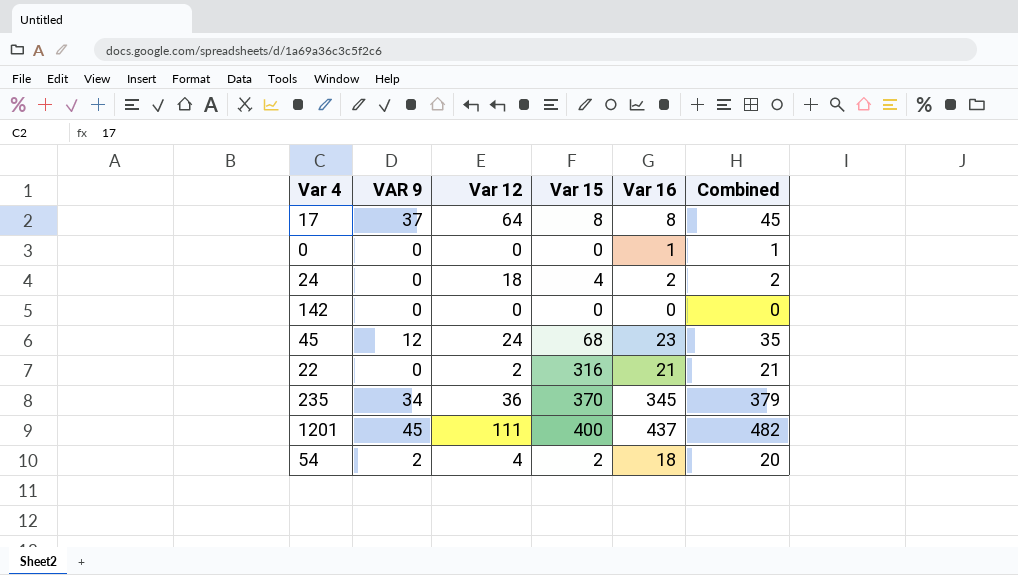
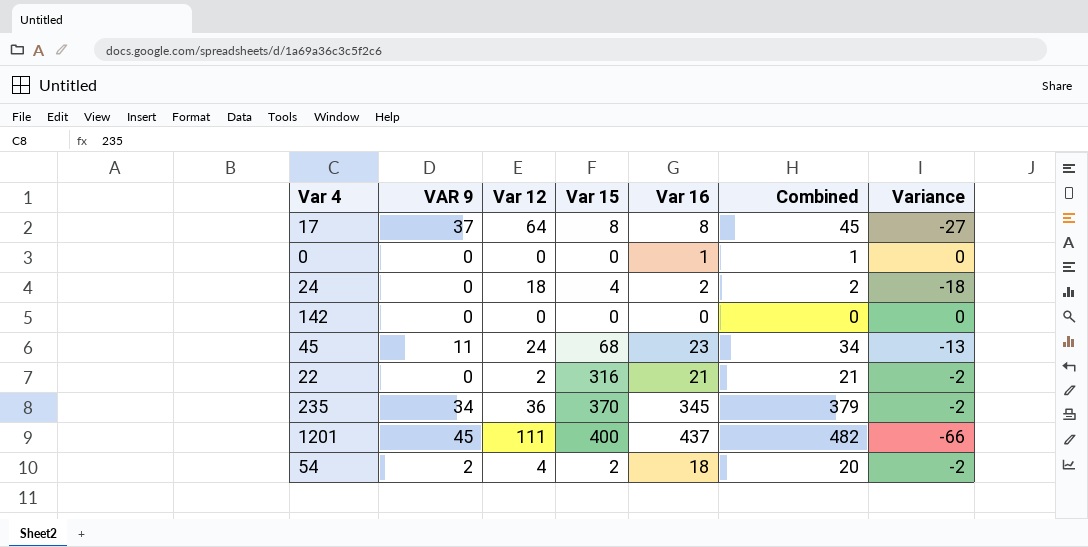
column Variance | formula: none -> [VAR 9] - [Var 12]
45 | VAR 9: 12 -> 11
45 | Combined: 35 -> 34

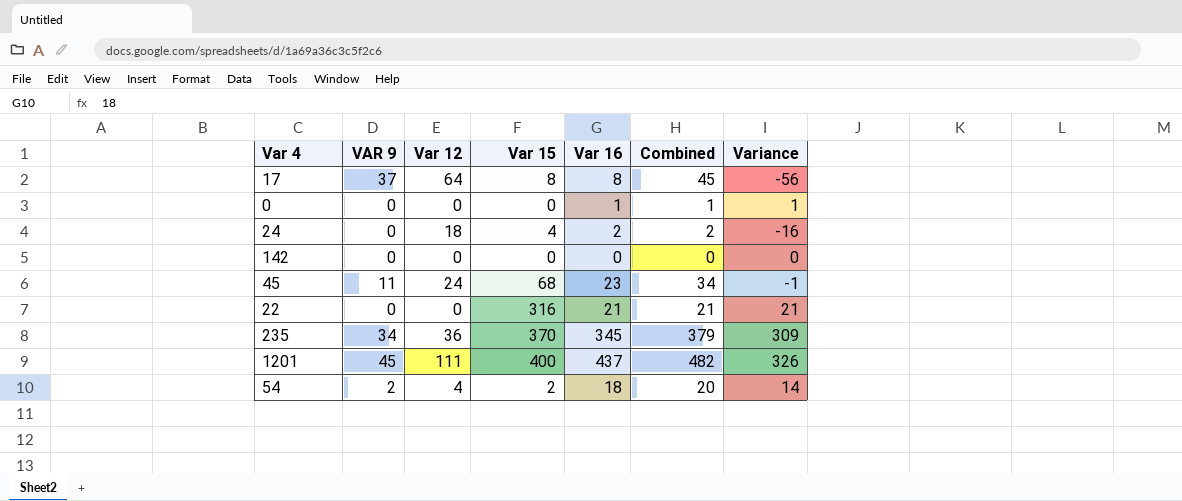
column Variance | formula: [VAR 9] - [Var 12] -> [Var 16] - [Var 12]
22 | Var 12: 2 -> 0

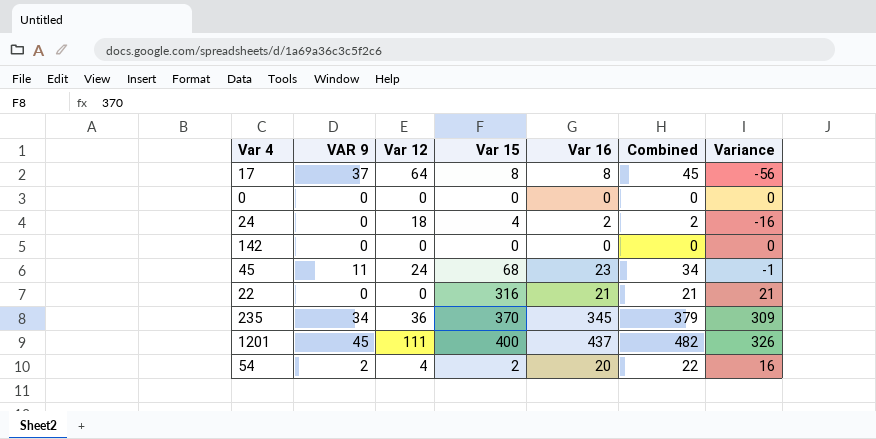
0 | Var 16: 1 -> 0
0 | Combined: 1 -> 0
0 | Variance: 1 -> 0
54 | Var 16: 18 -> 20
54 | Combined: 20 -> 22
54 | Variance: 14 -> 16

